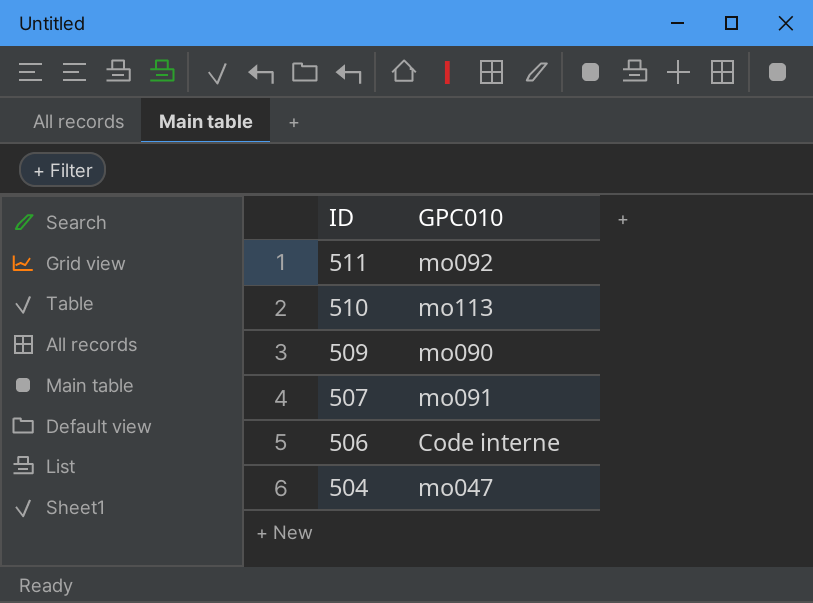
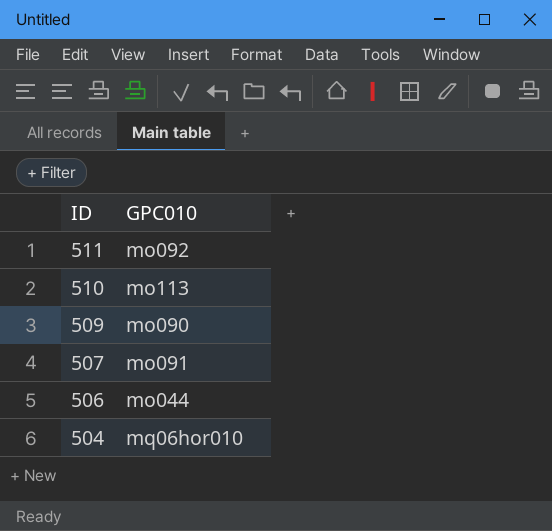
506 | GPC010: Code interne -> mo044
504 | GPC010: mo047 -> mq06hor010

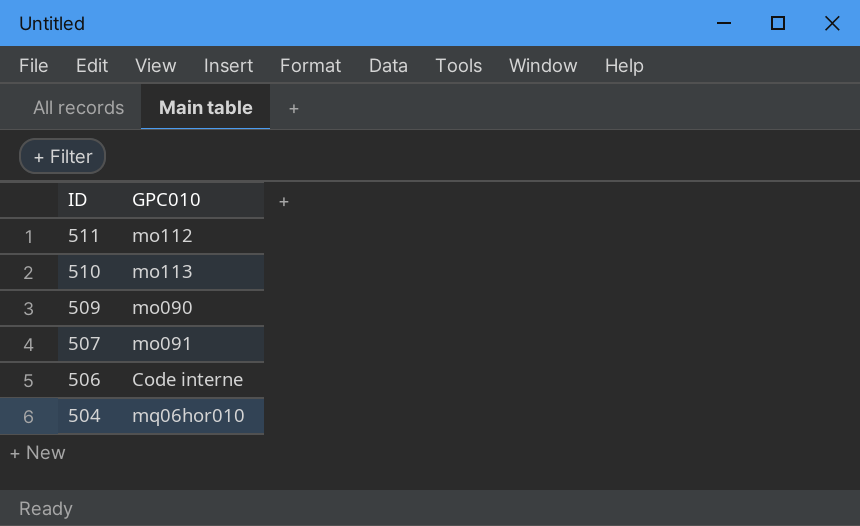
511 | GPC010: mo092 -> mo112
506 | GPC010: mo044 -> Code interne

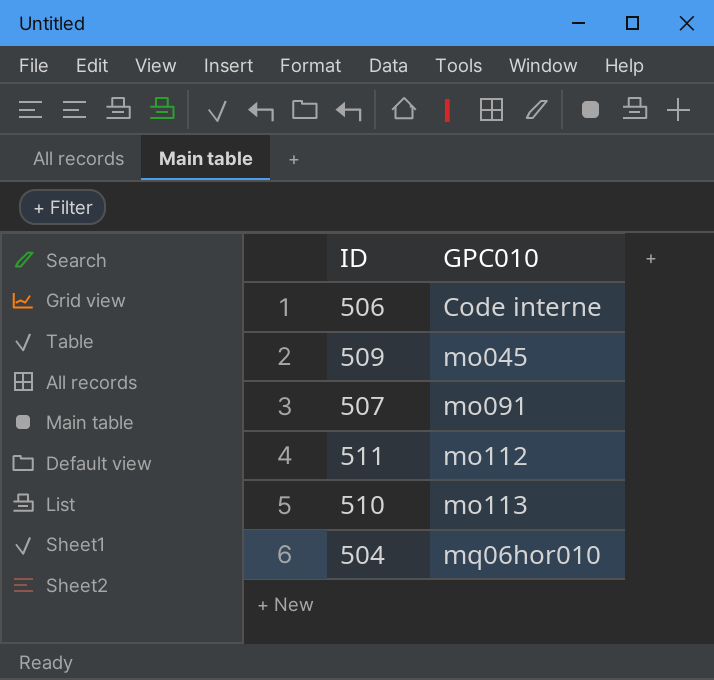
row order: ID descending -> GPC010 ascending
509 | GPC010: mo090 -> mo045

